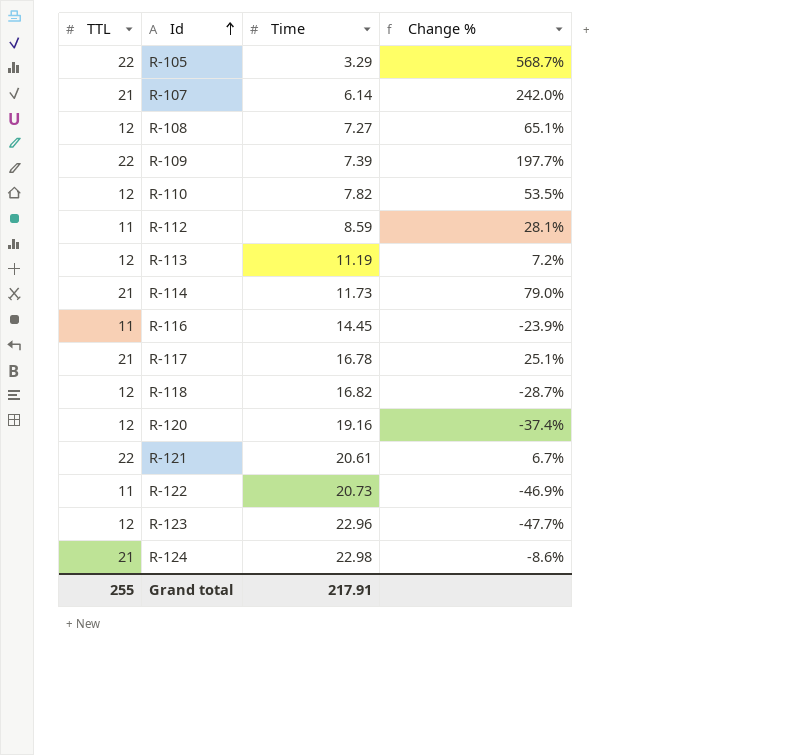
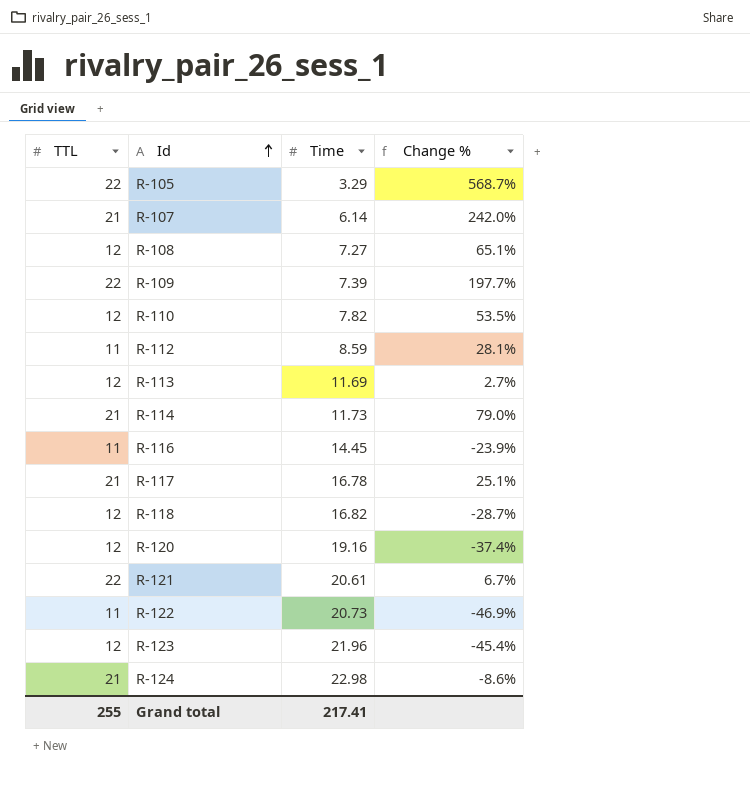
R-113 | Time: 11.19 -> 11.69
R-113 | Change %: 7.2% -> 2.7%
R-123 | Time: 22.96 -> 21.96
R-123 | Change %: -47.7% -> -45.4%
Grand total | Time: 217.91 -> 217.41

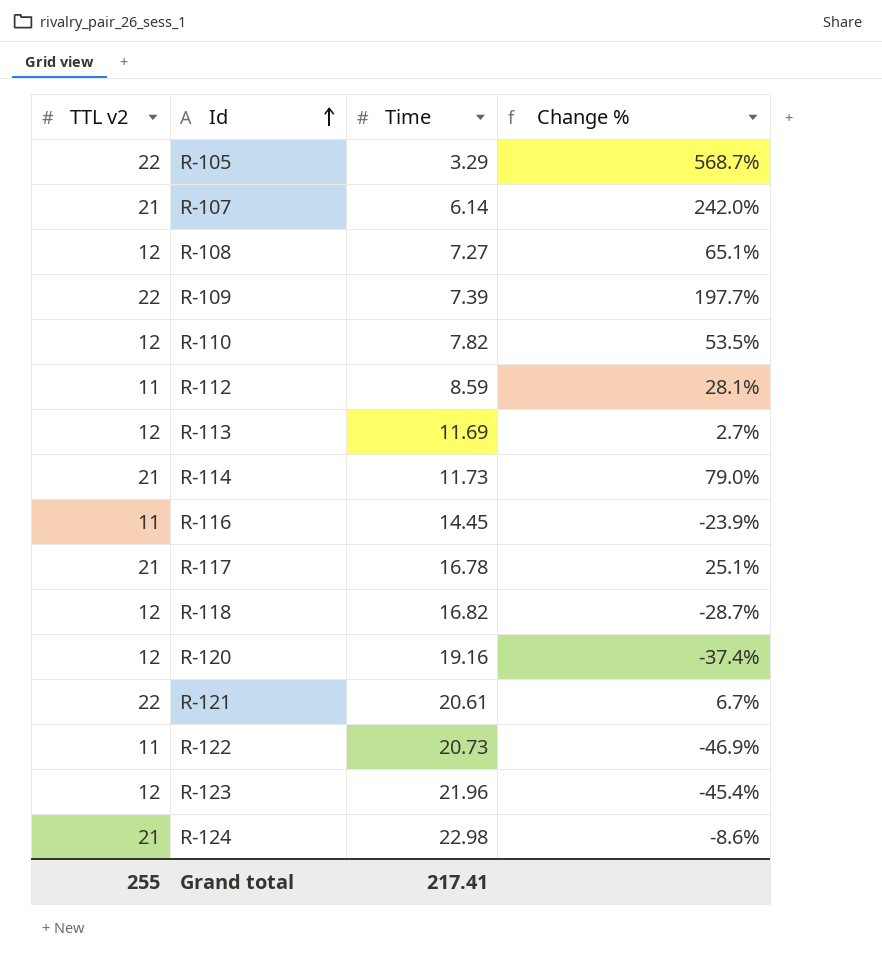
column name: TTL -> TTL v2

